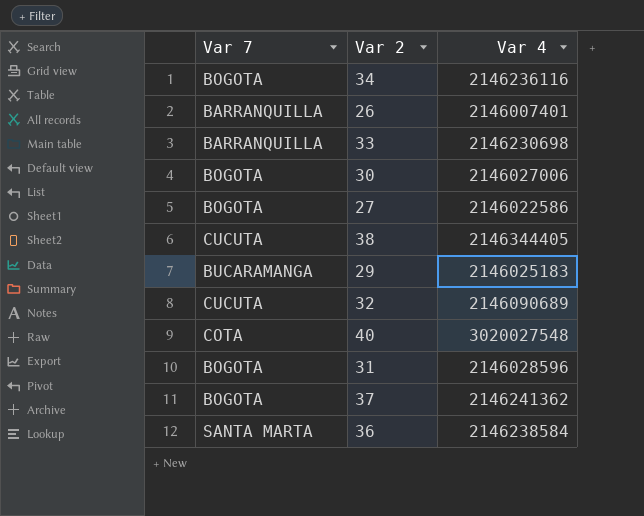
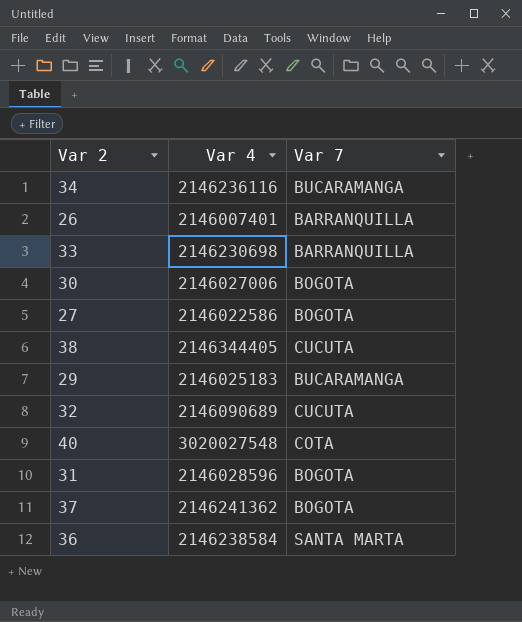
column Var 7 | position: 1 -> 3
34 | Var 7: BOGOTA -> BUCARAMANGA

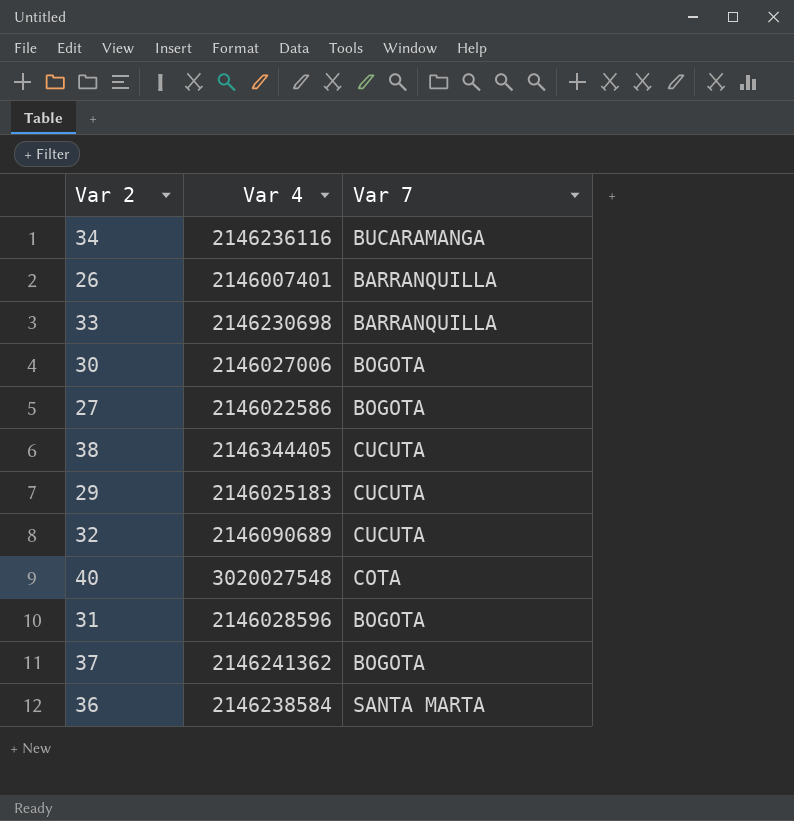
29 | Var 7: BUCARAMANGA -> CUCUTA

